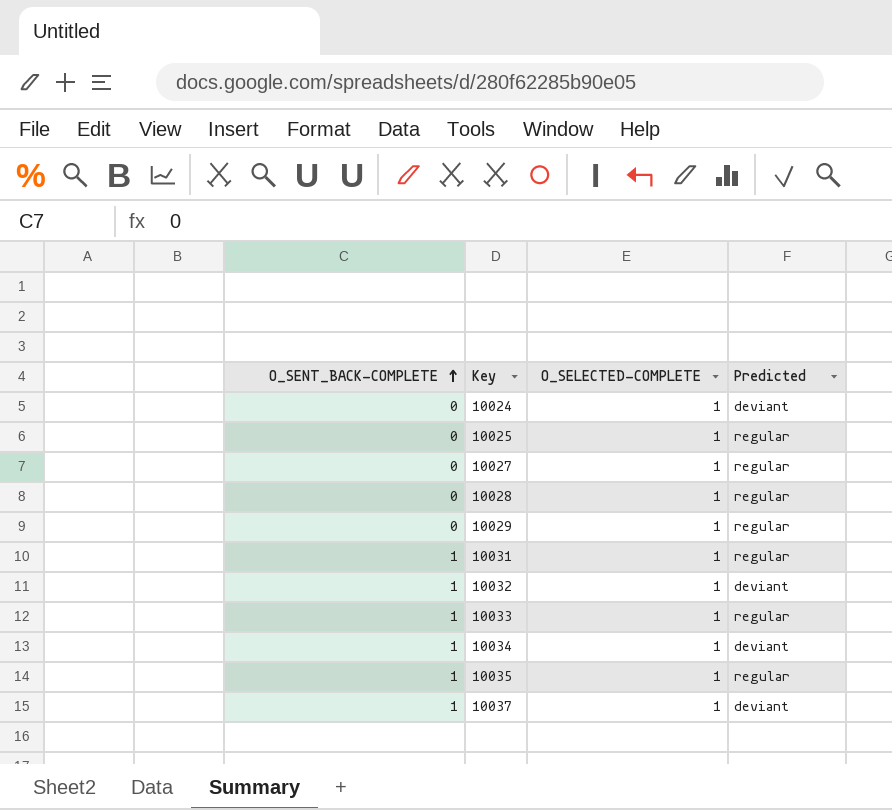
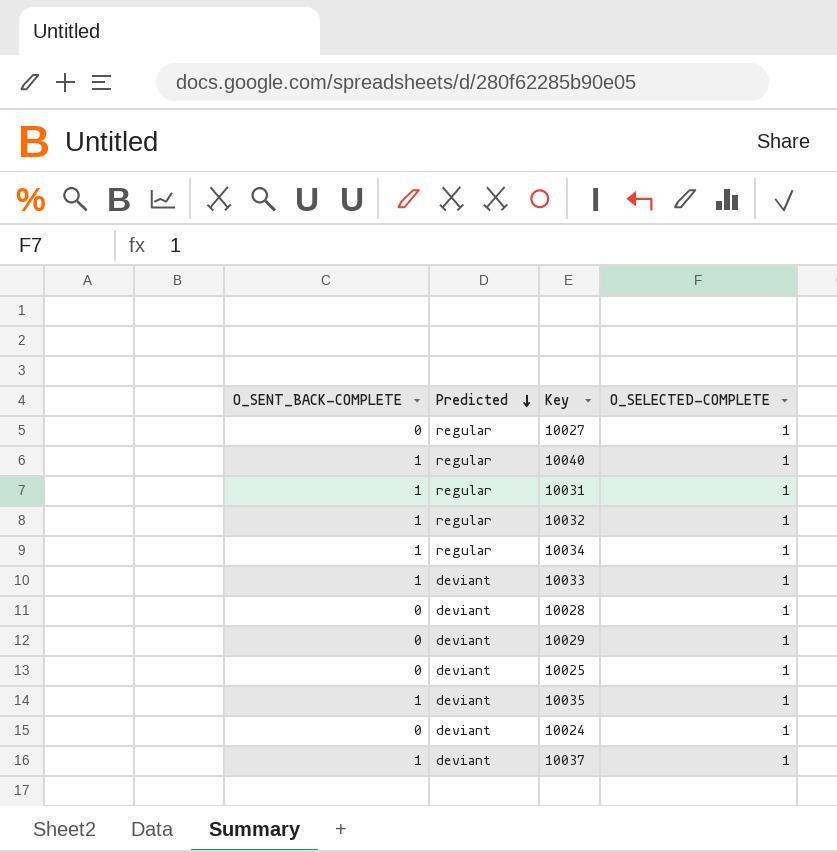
row order: O_SENT_BACK-COMPLETE ascending -> Predicted descending
column Predicted | position: 4 -> 2
row 10040: none -> 1 | regular | 1
10032 | Predicted: deviant -> regular
10034 | Predicted: deviant -> regular
10033 | Predicted: regular -> deviant
10028 | Predicted: regular -> deviant
10029 | Predicted: regular -> deviant
10025 | Predicted: regular -> deviant
10035 | Predicted: regular -> deviant

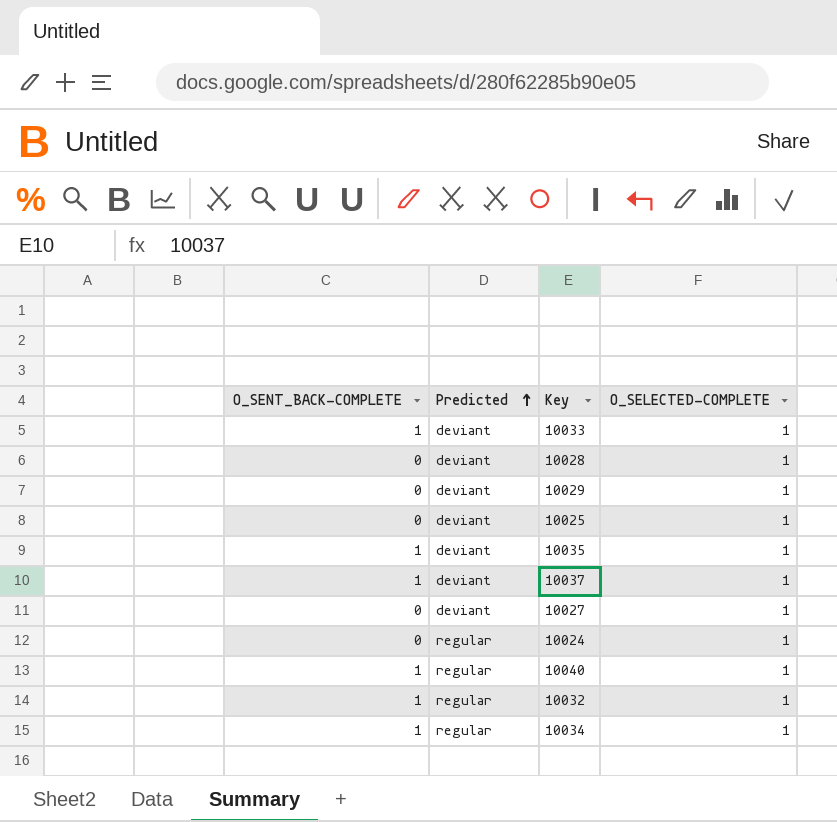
row order: Predicted descending -> Predicted ascending
row 10031: 1 | regular | 1 -> none
10027 | Predicted: regular -> deviant
10024 | Predicted: deviant -> regular

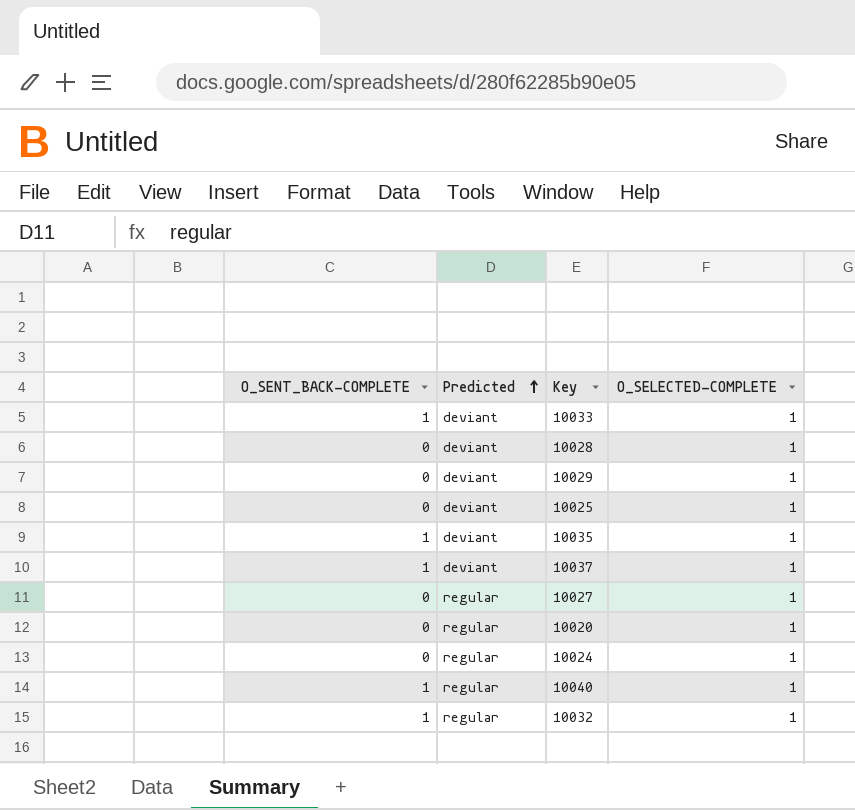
row 10034: 1 | regular | 1 -> none
10027 | Predicted: deviant -> regular
row 10020: none -> 0 | regular | 1

